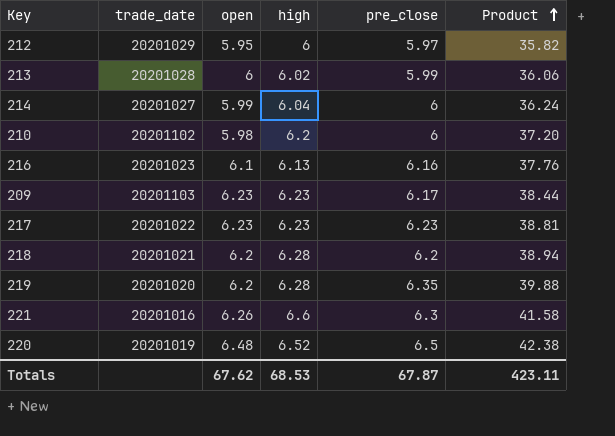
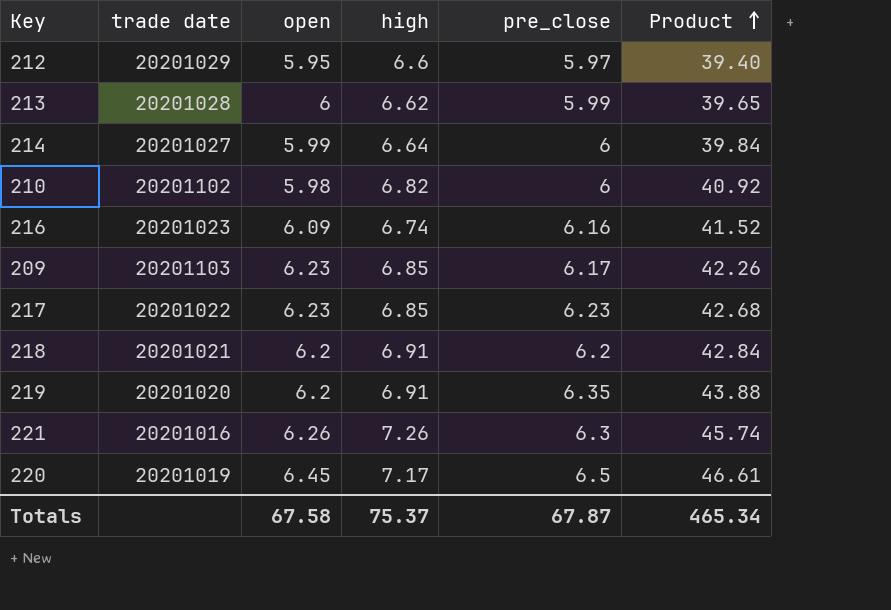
column name: trade_date -> trade date
212 | high: 6 -> 6.6
212 | Product: 35.82 -> 39.40
213 | high: 6.02 -> 6.62
213 | Product: 36.06 -> 39.65
214 | high: 6.04 -> 6.64
214 | Product: 36.24 -> 39.84
210 | high: 6.2 -> 6.82
210 | Product: 37.20 -> 40.92
216 | open: 6.1 -> 6.09
216 | high: 6.13 -> 6.74
216 | Product: 37.76 -> 41.52
209 | high: 6.23 -> 6.85
209 | Product: 38.44 -> 42.26
217 | high: 6.23 -> 6.85
217 | Product: 38.81 -> 42.68
218 | high: 6.28 -> 6.91
218 | Product: 38.94 -> 42.84
219 | high: 6.28 -> 6.91
219 | Product: 39.88 -> 43.88
221 | high: 6.6 -> 7.26
221 | Product: 41.58 -> 45.74
220 | open: 6.48 -> 6.45
220 | high: 6.52 -> 7.17
220 | Product: 42.38 -> 46.61
Totals | open: 67.62 -> 67.58
Totals | high: 68.53 -> 75.37
Totals | Product: 423.11 -> 465.34

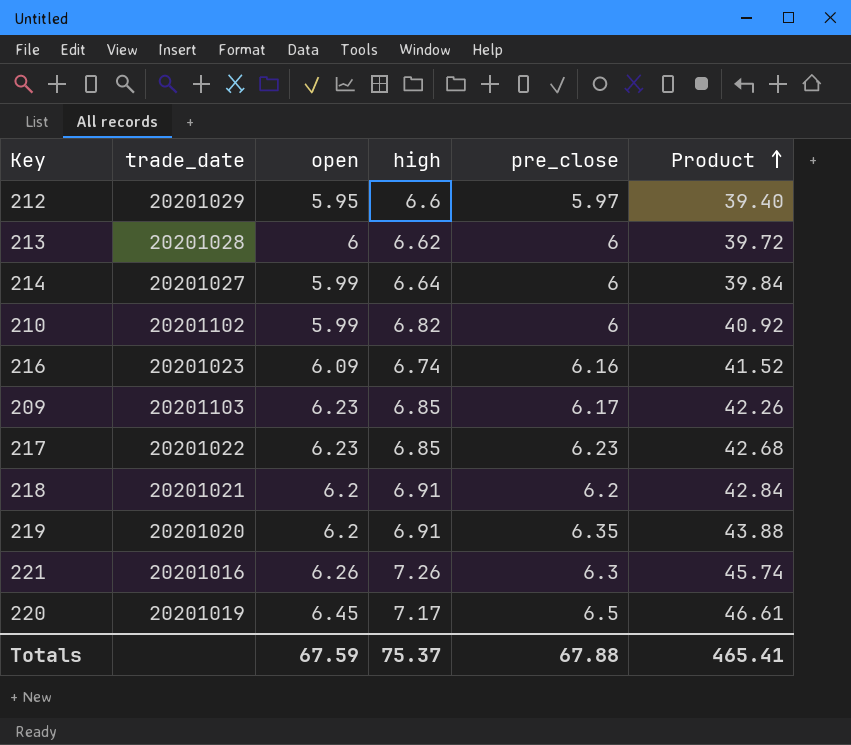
column name: trade date -> trade_date
213 | pre_close: 5.99 -> 6
213 | Product: 39.65 -> 39.72
210 | open: 5.98 -> 5.99
Totals | open: 67.58 -> 67.59
Totals | pre_close: 67.87 -> 67.88
Totals | Product: 465.34 -> 465.41

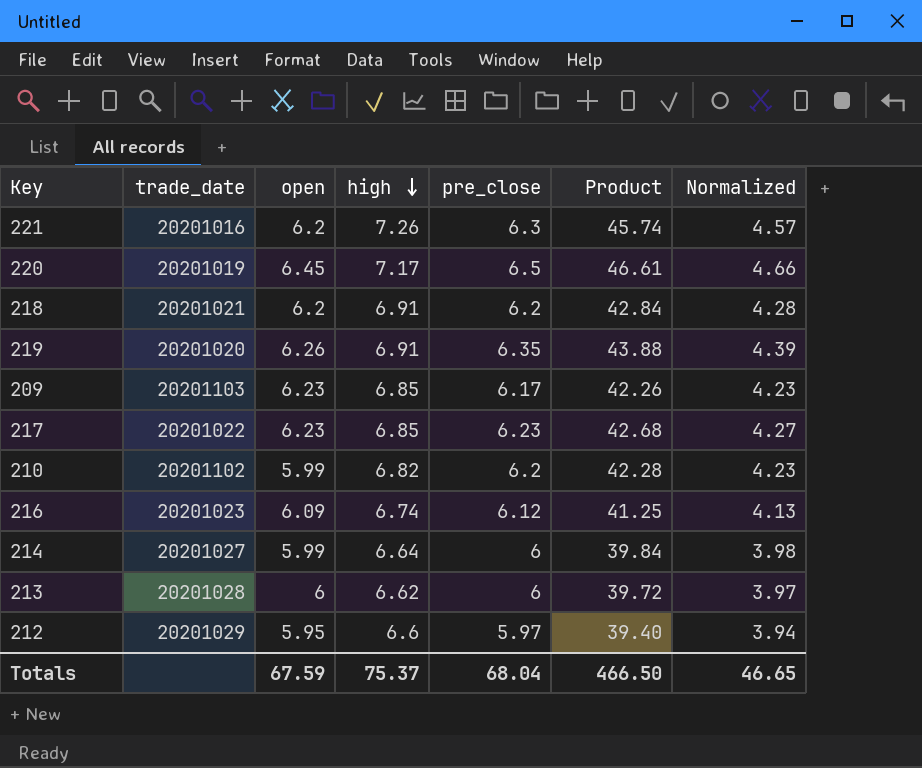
row order: Product ascending -> high descending
column Normalized | formula: none -> [Product] * 0.1
221 | open: 6.26 -> 6.2
219 | open: 6.2 -> 6.26
210 | pre_close: 6 -> 6.2
210 | Product: 40.92 -> 42.28
216 | pre_close: 6.16 -> 6.12
216 | Product: 41.52 -> 41.25
Totals | pre_close: 67.88 -> 68.04
Totals | Product: 465.41 -> 466.50

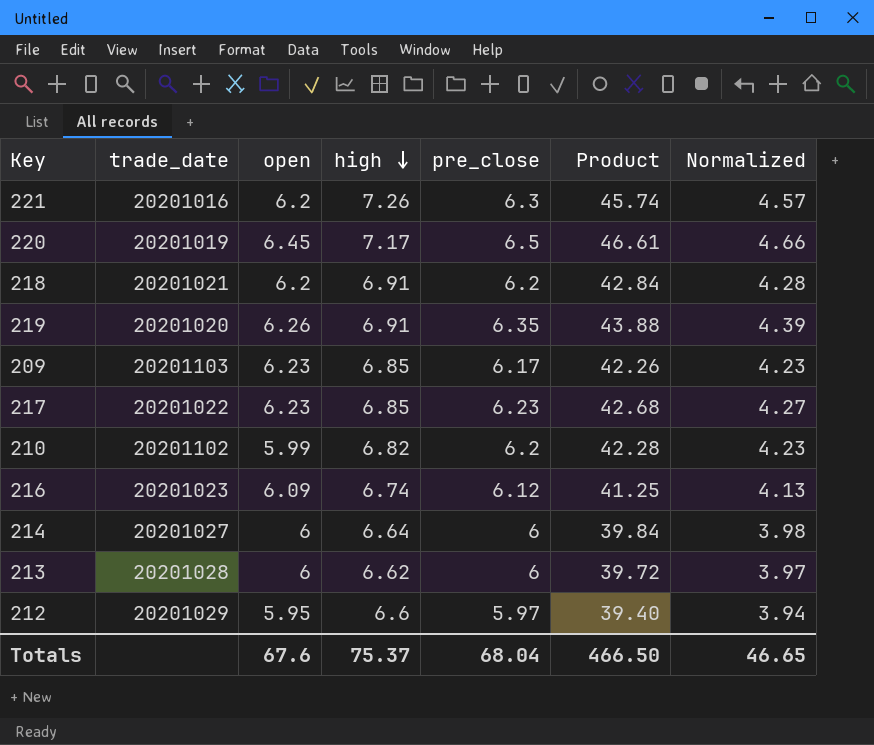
214 | open: 5.99 -> 6
Totals | open: 67.59 -> 67.6

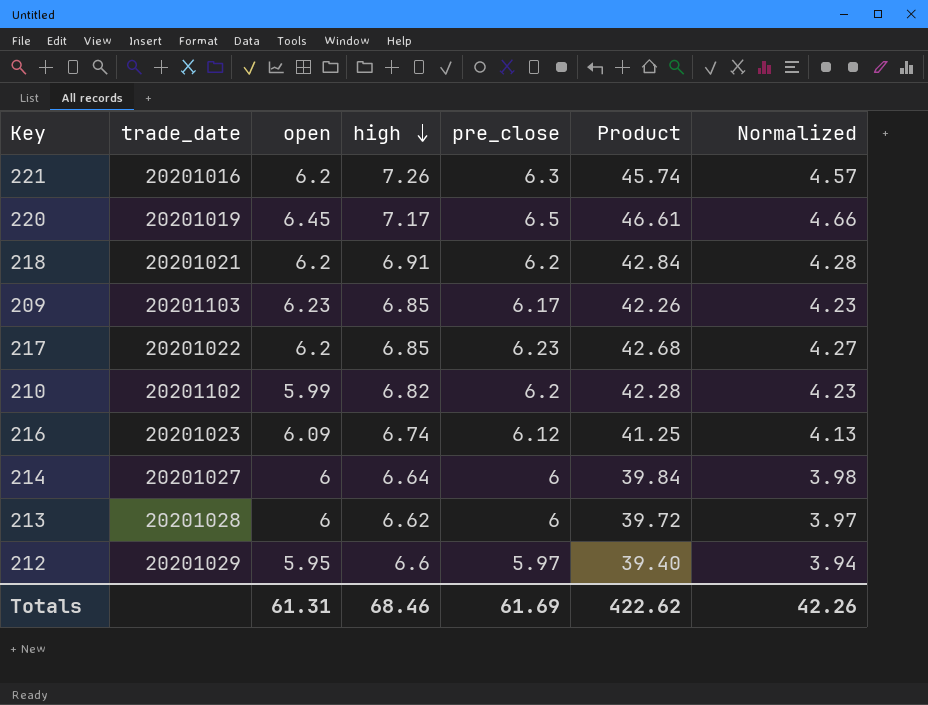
row 219: 20201020 | 6.26 | 6.91 | 6.35 | 43.88 | 4.39 -> none
217 | open: 6.23 -> 6.2
Totals | open: 67.6 -> 61.31
Totals | high: 75.37 -> 68.46
Totals | pre_close: 68.04 -> 61.69
Totals | Product: 466.50 -> 422.62
Totals | Normalized: 46.65 -> 42.26

